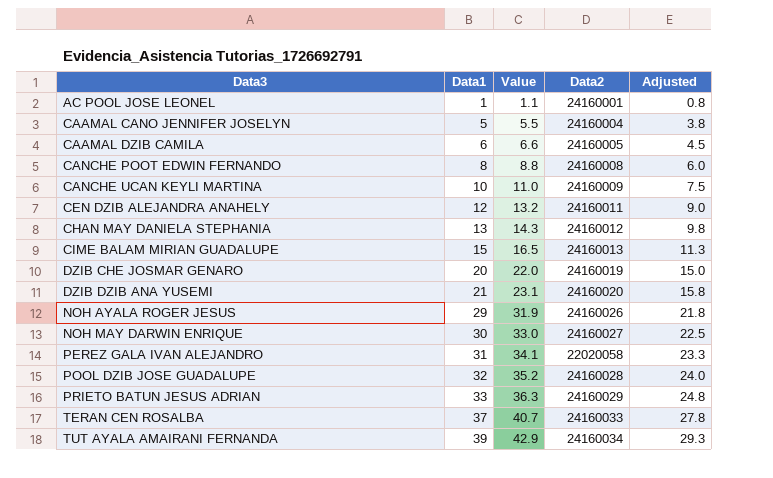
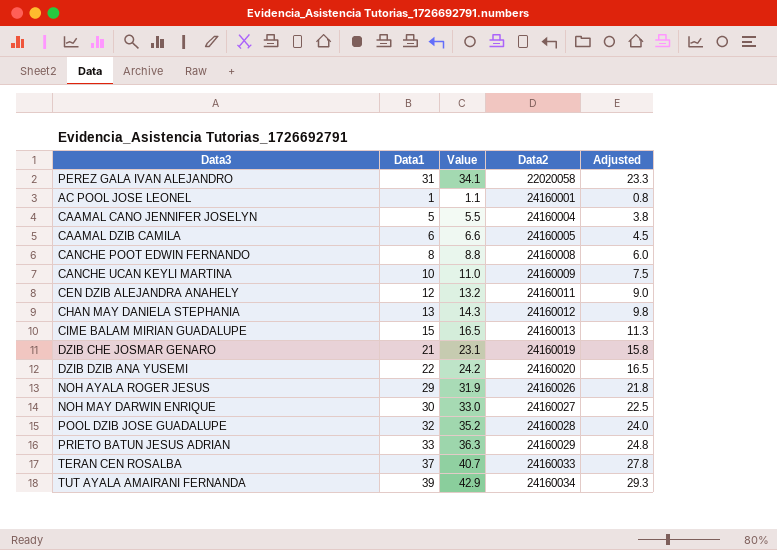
row order: Data3 ascending -> Data2 ascending
DZIB CHE JOSMAR GENARO | Data1: 20 -> 21
DZIB CHE JOSMAR GENARO | Value: 22.0 -> 23.1
DZIB CHE JOSMAR GENARO | Adjusted: 15.0 -> 15.8
DZIB DZIB ANA YUSEMI | Data1: 21 -> 22
DZIB DZIB ANA YUSEMI | Value: 23.1 -> 24.2
DZIB DZIB ANA YUSEMI | Adjusted: 15.8 -> 16.5

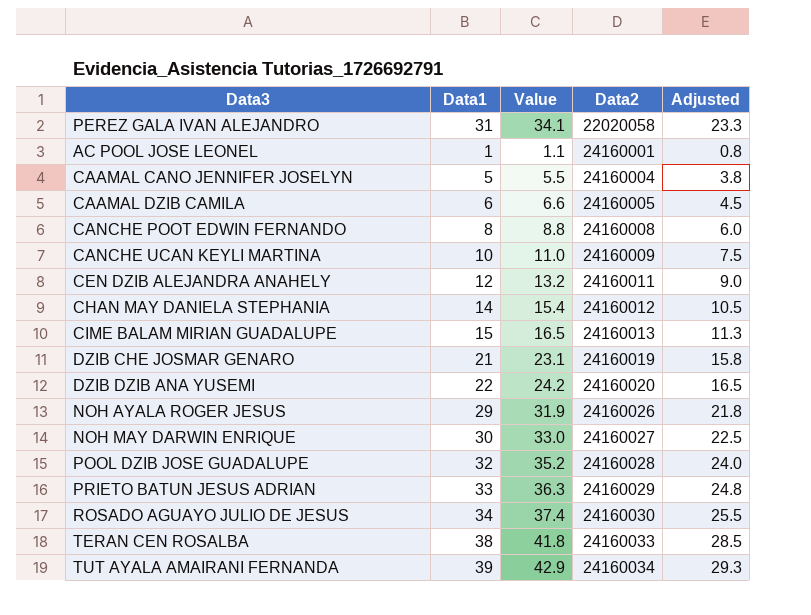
CHAN MAY DANIELA STEPHANIA | Data1: 13 -> 14
CHAN MAY DANIELA STEPHANIA | Value: 14.3 -> 15.4
CHAN MAY DANIELA STEPHANIA | Adjusted: 9.8 -> 10.5
row ROSADO AGUAYO JULIO DE JESUS: none -> 34 | 37.4 | 24160030 | 25.5
TERAN CEN ROSALBA | Data1: 37 -> 38
TERAN CEN ROSALBA | Value: 40.7 -> 41.8
TERAN CEN ROSALBA | Adjusted: 27.8 -> 28.5

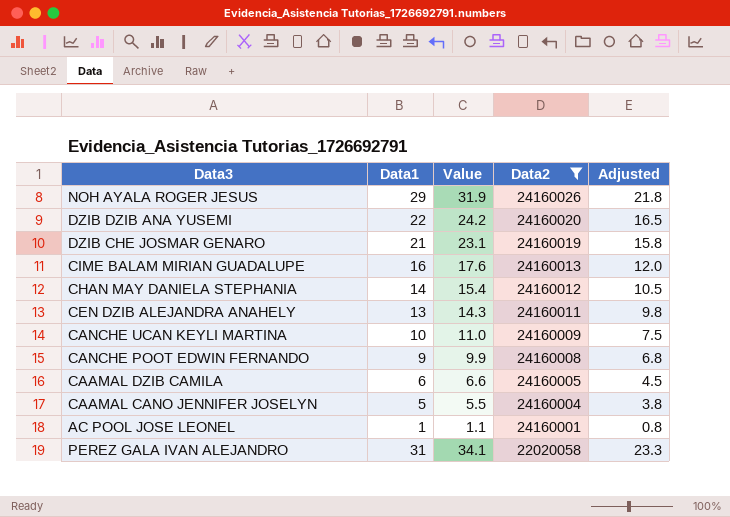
filter: none -> Data2 <= 24160026
row order: Data2 ascending -> Data2 descending
CIME BALAM MIRIAN GUADALUPE | Data1: 15 -> 16
CIME BALAM MIRIAN GUADALUPE | Value: 16.5 -> 17.6
CIME BALAM MIRIAN GUADALUPE | Adjusted: 11.3 -> 12.0
CEN DZIB ALEJANDRA ANAHELY | Data1: 12 -> 13
CEN DZIB ALEJANDRA ANAHELY | Value: 13.2 -> 14.3
CEN DZIB ALEJANDRA ANAHELY | Adjusted: 9.0 -> 9.8
CANCHE POOT EDWIN FERNANDO | Data1: 8 -> 9
CANCHE POOT EDWIN FERNANDO | Value: 8.8 -> 9.9
CANCHE POOT EDWIN FERNANDO | Adjusted: 6.0 -> 6.8

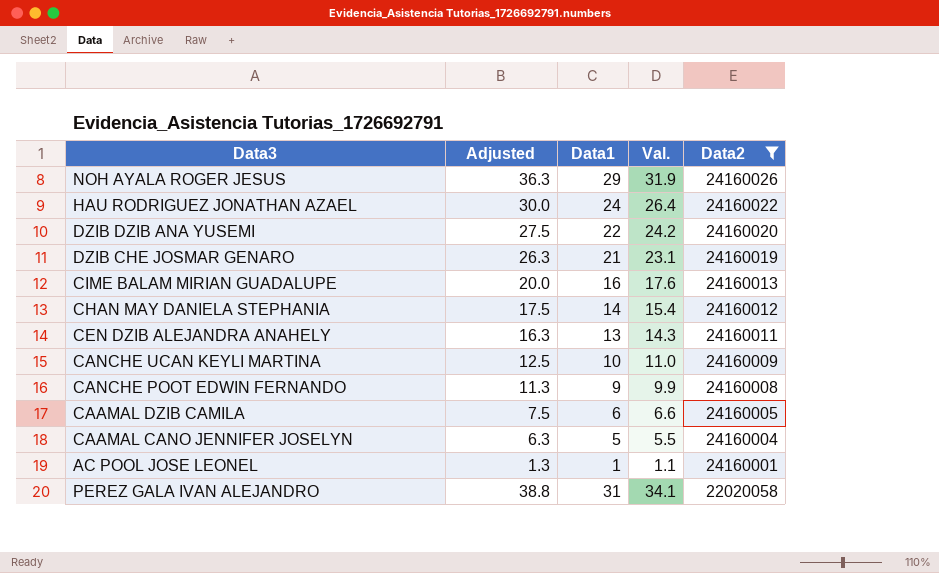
column Adjusted | formula: [Data1] * 0.75 -> [Data1] * 1.25
column Adjusted | position: 5 -> 2
column name: Value -> Val.
row HAU RODRIGUEZ JONATHAN AZAEL: none -> 30.0 | 24 | 26.4 | 24160022

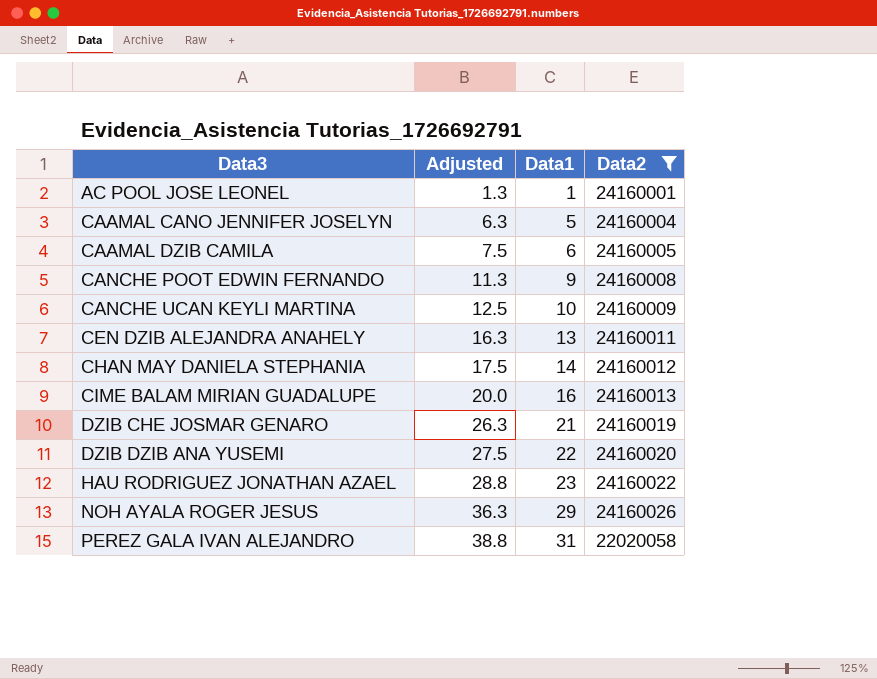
row order: Data2 descending -> Data3 ascending
column Val. | formula: [Data1] * 1.1 -> none
HAU RODRIGUEZ JONATHAN AZAEL | Adjusted: 30.0 -> 28.8
HAU RODRIGUEZ JONATHAN AZAEL | Data1: 24 -> 23

